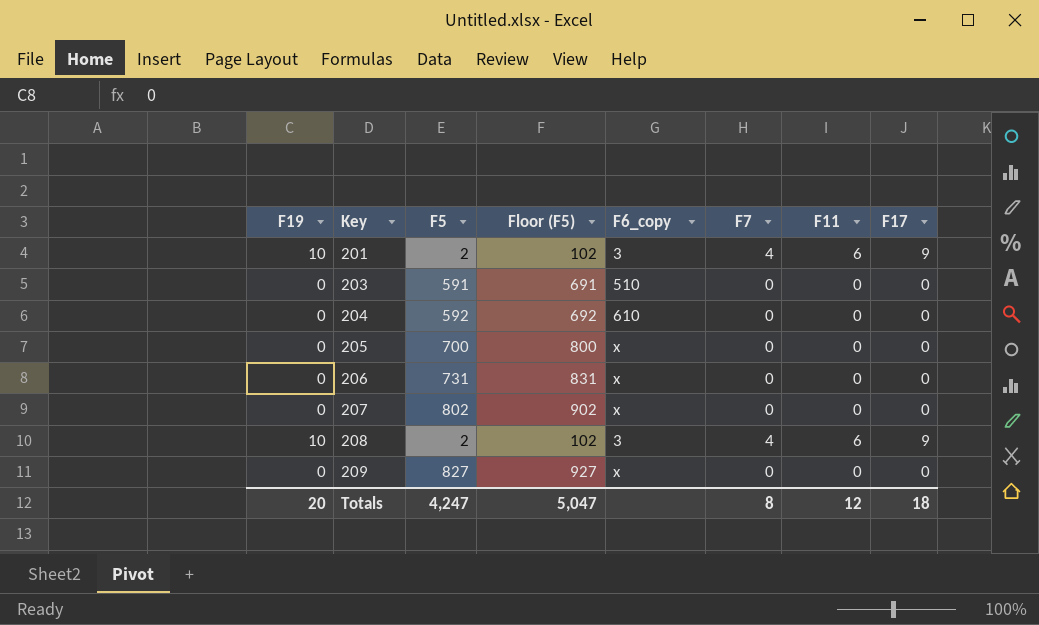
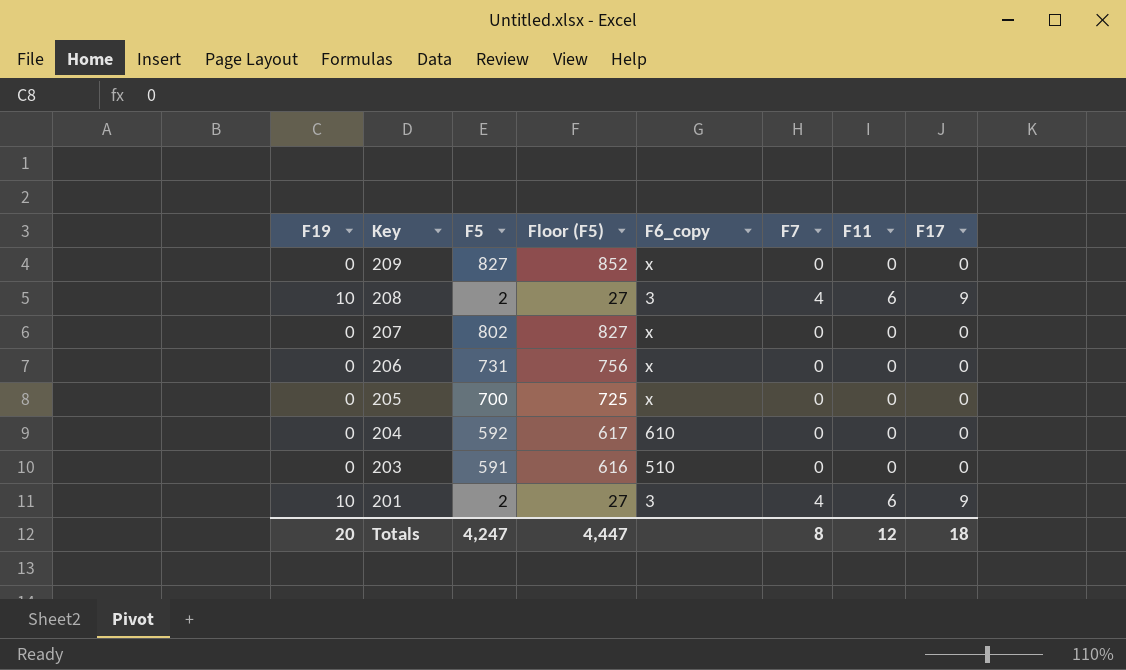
row order: Key ascending -> Key descending
column Floor (F5) | formula: [F5] + 100 -> [F5] + 25
Totals | Floor (F5): 5,047 -> 4,447

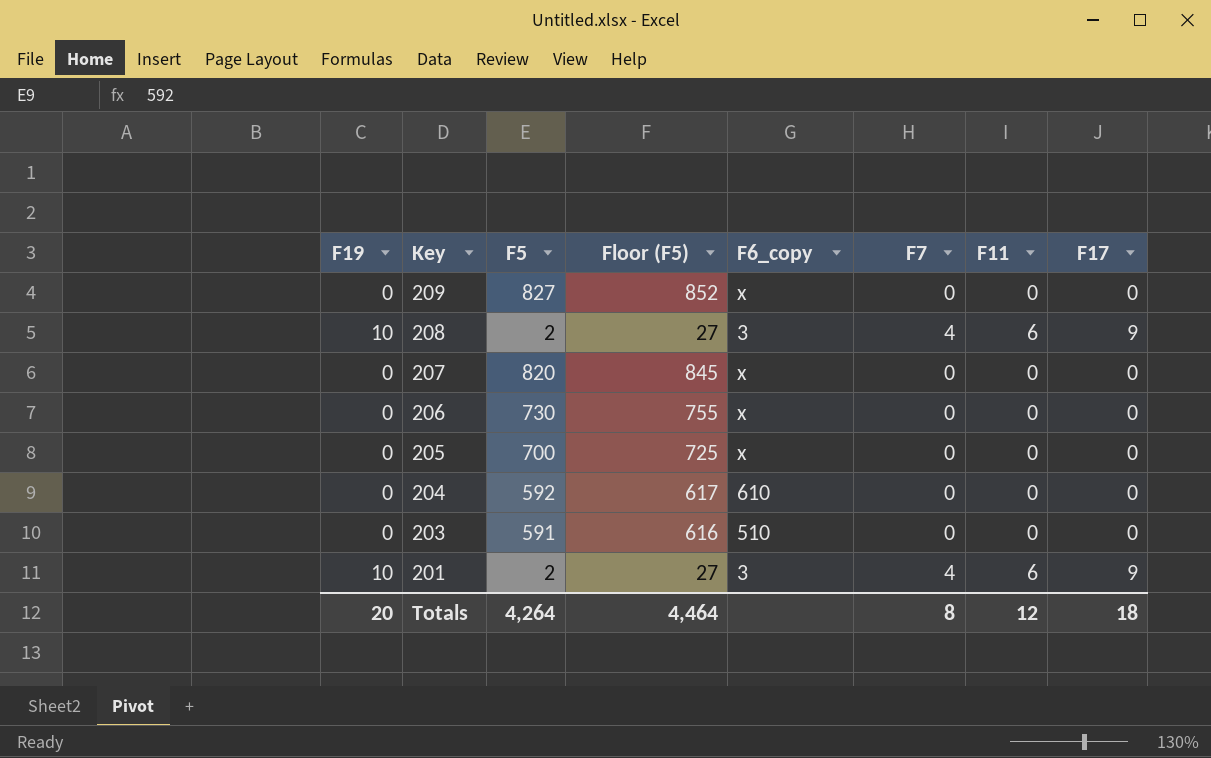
207 | F5: 802 -> 820
207 | Floor (F5): 827 -> 845
206 | F5: 731 -> 730
206 | Floor (F5): 756 -> 755
Totals | F5: 4,247 -> 4,264
Totals | Floor (F5): 4,447 -> 4,464

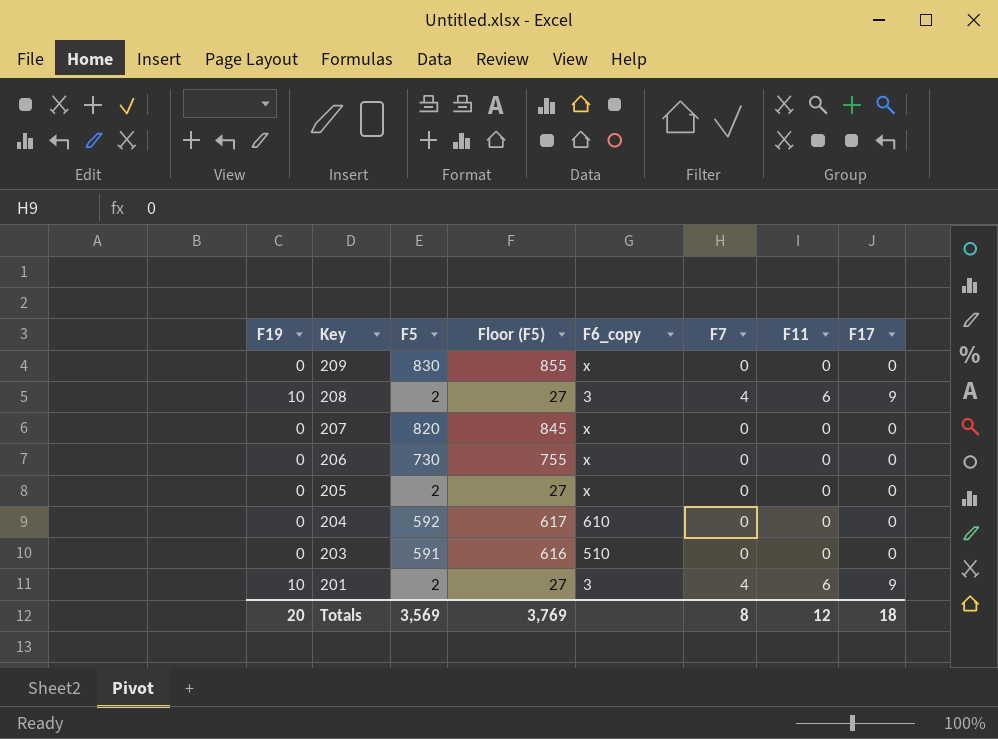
209 | F5: 827 -> 830
209 | Floor (F5): 852 -> 855
205 | F5: 700 -> 2
205 | Floor (F5): 725 -> 27
Totals | F5: 4,264 -> 3,569
Totals | Floor (F5): 4,464 -> 3,769

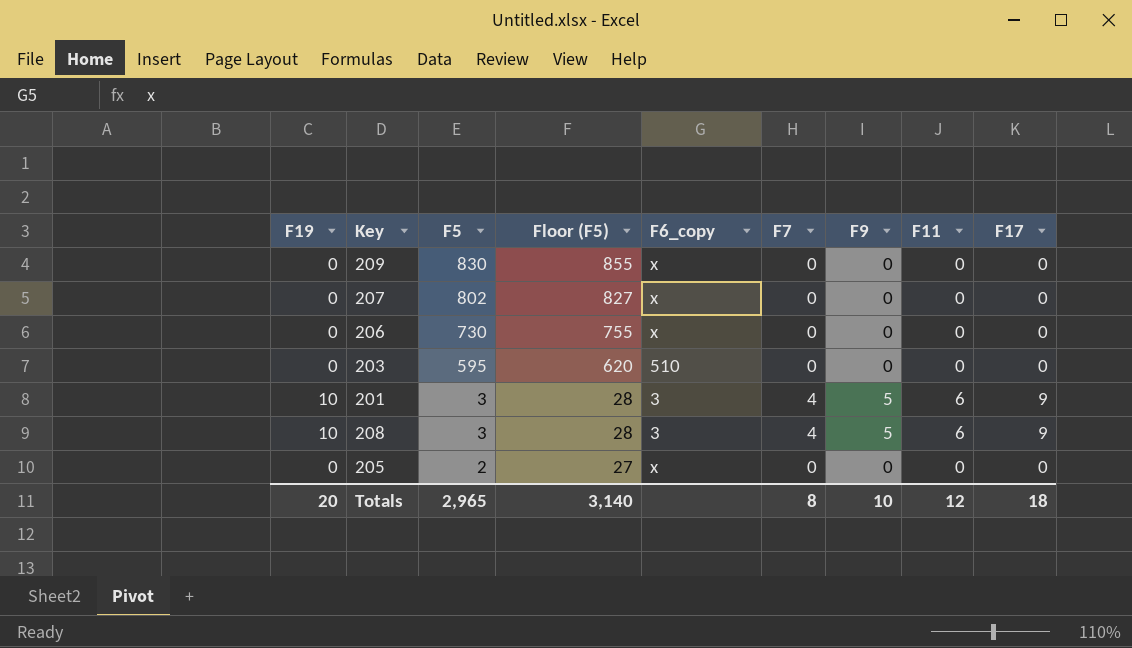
row order: Key descending -> F5 descending
column F9 | position: none -> 7
row 204: 0 | 592 | 617 | 610 | 0 | 0 | 0 -> none
207 | F5: 820 -> 802
207 | Floor (F5): 845 -> 827
203 | F5: 591 -> 595
203 | Floor (F5): 616 -> 620
201 | F5: 2 -> 3
201 | Floor (F5): 27 -> 28
208 | F5: 2 -> 3
208 | Floor (F5): 27 -> 28
Totals | F5: 3,569 -> 2,965
Totals | Floor (F5): 3,769 -> 3,140

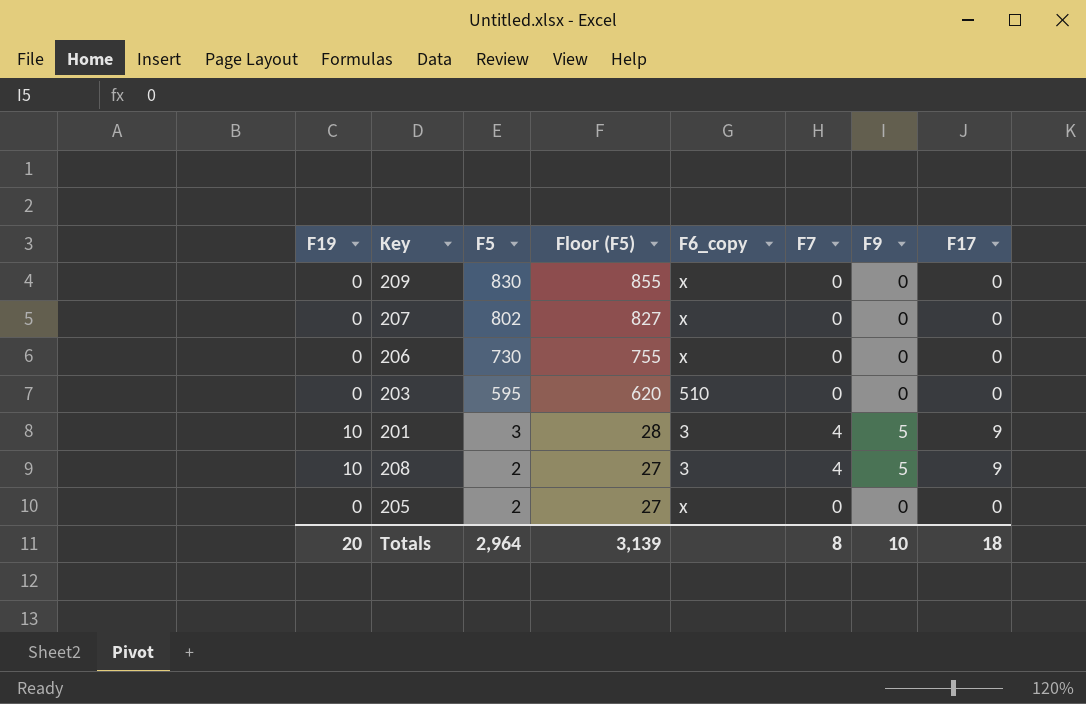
column F11 | position: 8 -> none
208 | F5: 3 -> 2
208 | Floor (F5): 28 -> 27
Totals | F5: 2,965 -> 2,964
Totals | Floor (F5): 3,140 -> 3,139

